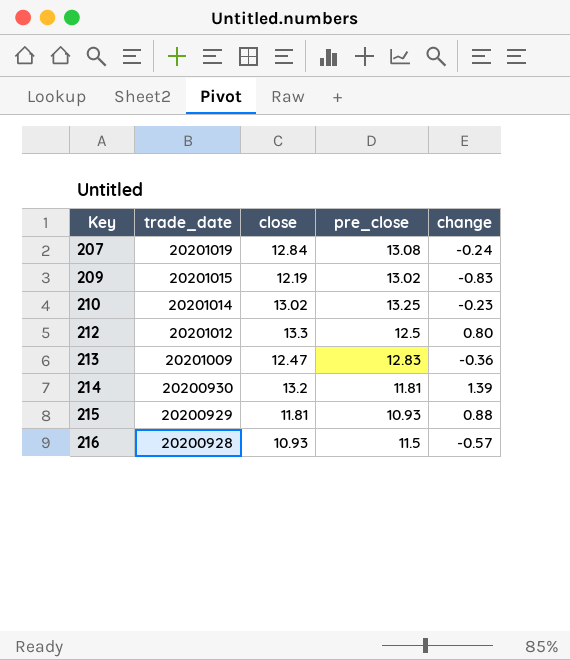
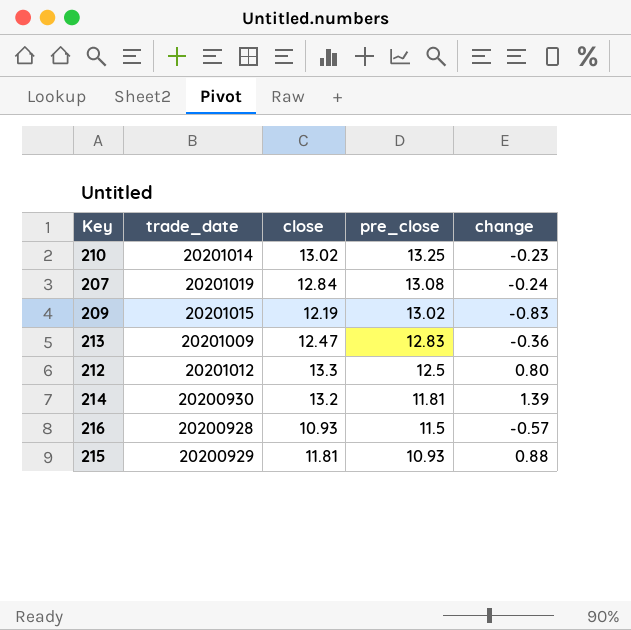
row order: Key ascending -> pre_close descending

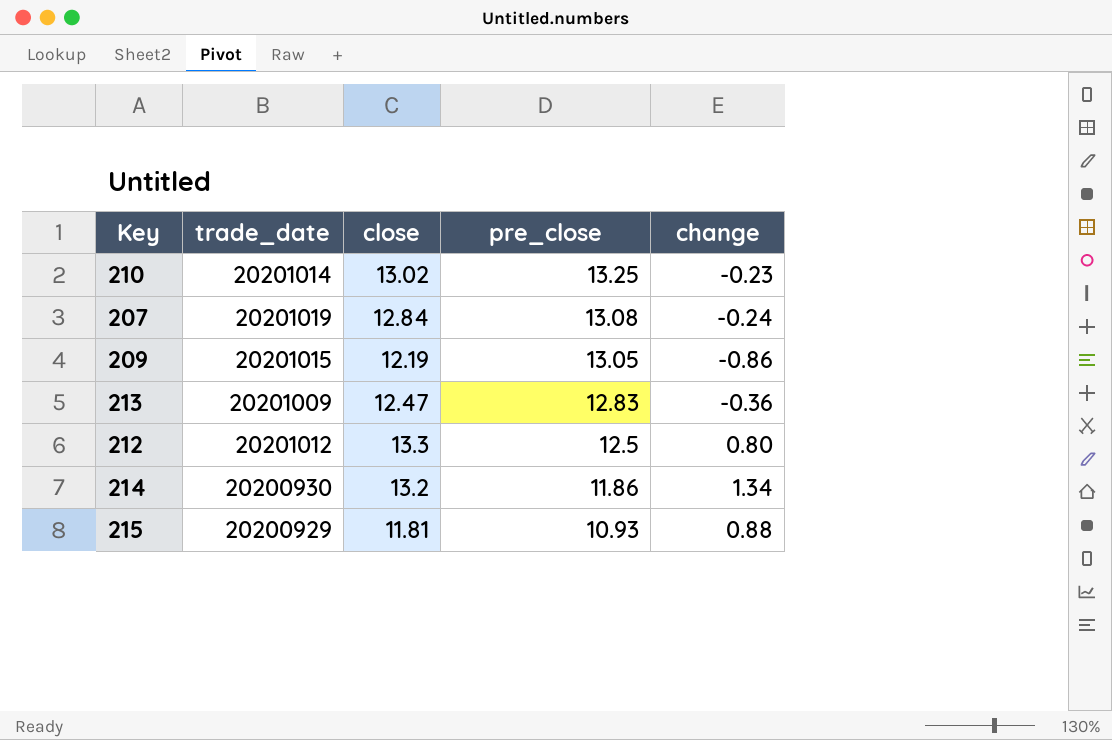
row 216: 20200928 | 10.93 | 11.5 | -0.57 -> none
209 | pre_close: 13.02 -> 13.05
209 | change: -0.83 -> -0.86
214 | pre_close: 11.81 -> 11.86
214 | change: 1.39 -> 1.34

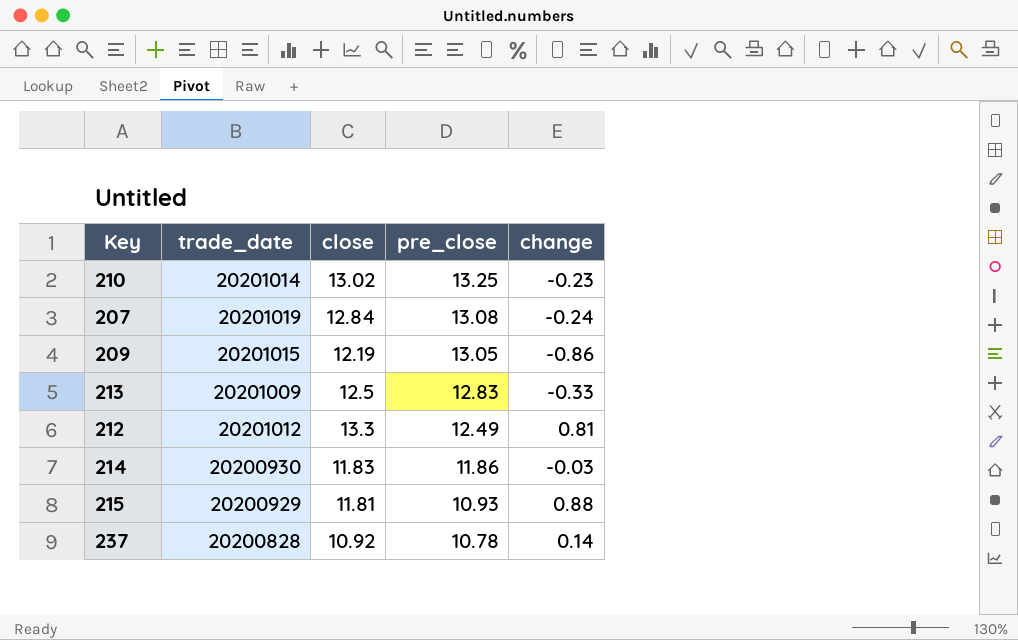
213 | close: 12.47 -> 12.5
213 | change: -0.36 -> -0.33
212 | pre_close: 12.5 -> 12.49
212 | change: 0.80 -> 0.81
214 | close: 13.2 -> 11.83
214 | change: 1.34 -> -0.03
row 237: none -> 20200828 | 10.92 | 10.78 | 0.14

